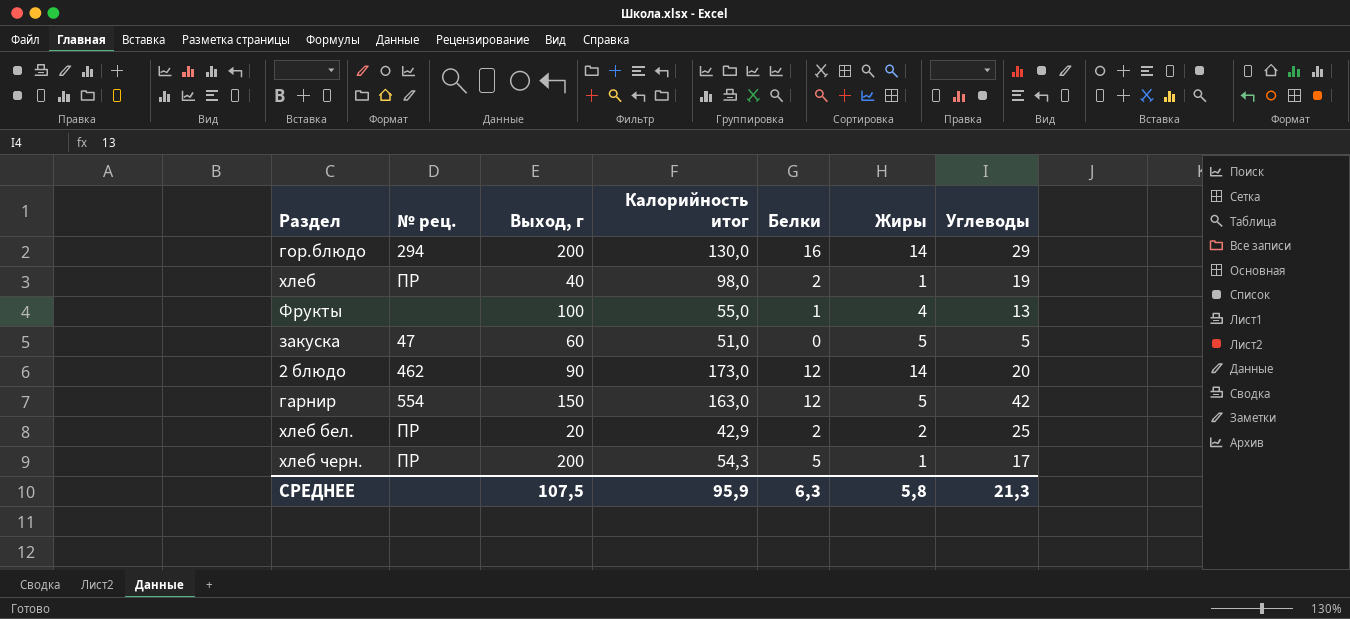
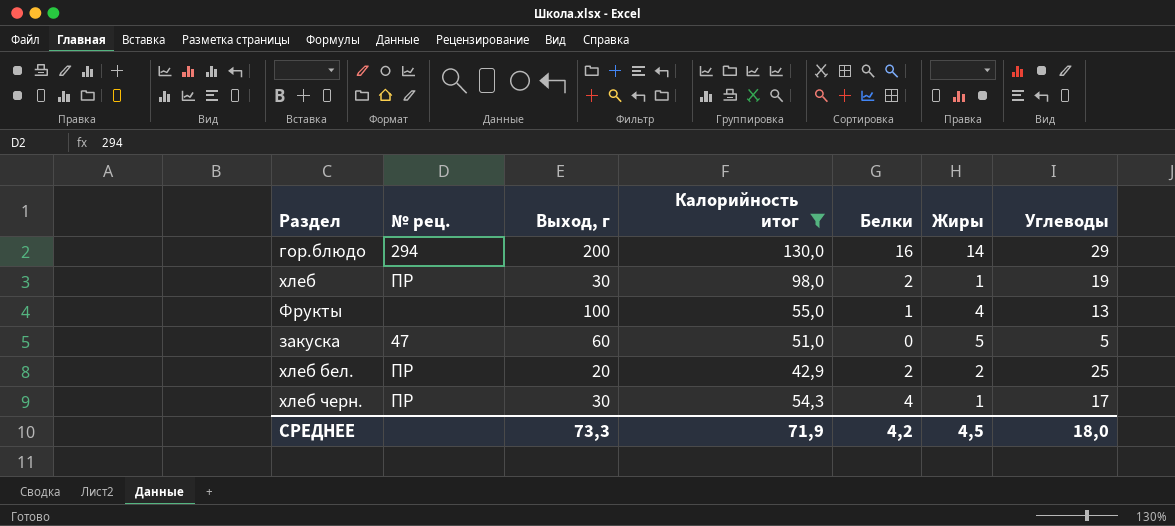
filter: none -> Калорийность итог <= 130,0
хлеб | Выход, г: 40 -> 30
хлеб черн. | Выход, г: 200 -> 30
хлеб черн. | Белки: 5 -> 4
СРЕДНЕЕ | Выход, г: 107,5 -> 73,3
СРЕДНЕЕ | Калорийность итог: 95,9 -> 71,9
СРЕДНЕЕ | Белки: 6,3 -> 4,2
СРЕДНЕЕ | Жиры: 5,8 -> 4,5
СРЕДНЕЕ | Углеводы: 21,3 -> 18,0

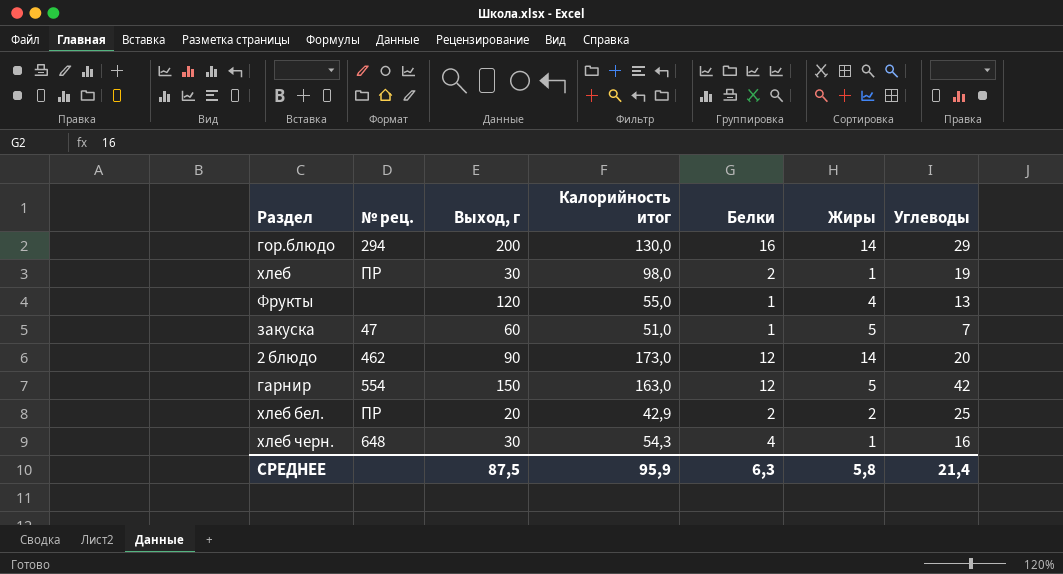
filter: Калорийность итог <= 130,0 -> none
Фрукты | Выход, г: 100 -> 120
закуска | Белки: 0 -> 1
закуска | Углеводы: 5 -> 7
хлеб черн. | № рец.: ПР -> 648
хлеб черн. | Углеводы: 17 -> 16
СРЕДНЕЕ | Выход, г: 73,3 -> 87,5
СРЕДНЕЕ | Калорийность итог: 71,9 -> 95,9
СРЕДНЕЕ | Белки: 4,2 -> 6,3
СРЕДНЕЕ | Жиры: 4,5 -> 5,8
СРЕДНЕЕ | Углеводы: 18,0 -> 21,4

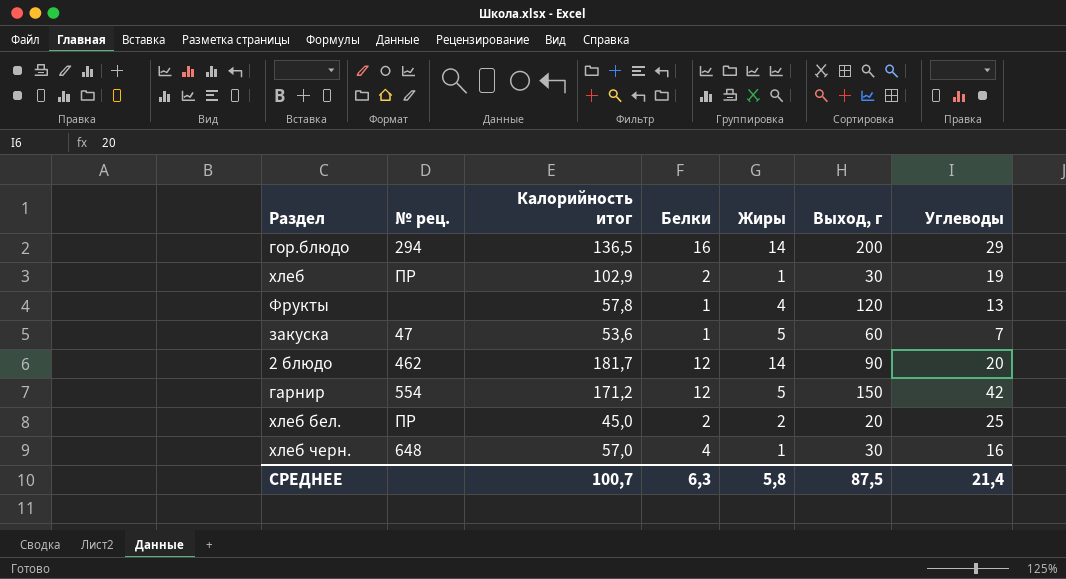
column Выход, г | position: 3 -> 6
гор.блюдо | Калорийность итог: 130,0 -> 136,5
хлеб | Калорийность итог: 98,0 -> 102,9
Фрукты | Калорийность итог: 55,0 -> 57,8
закуска | Калорийность итог: 51,0 -> 53,6
2 блюдо | Калорийность итог: 173,0 -> 181,7
гарнир | Калорийность итог: 163,0 -> 171,2
хлеб бел. | Калорийность итог: 42,9 -> 45,0
хлеб черн. | Калорийность итог: 54,3 -> 57,0
СРЕДНЕЕ | Калорийность итог: 95,9 -> 100,7

